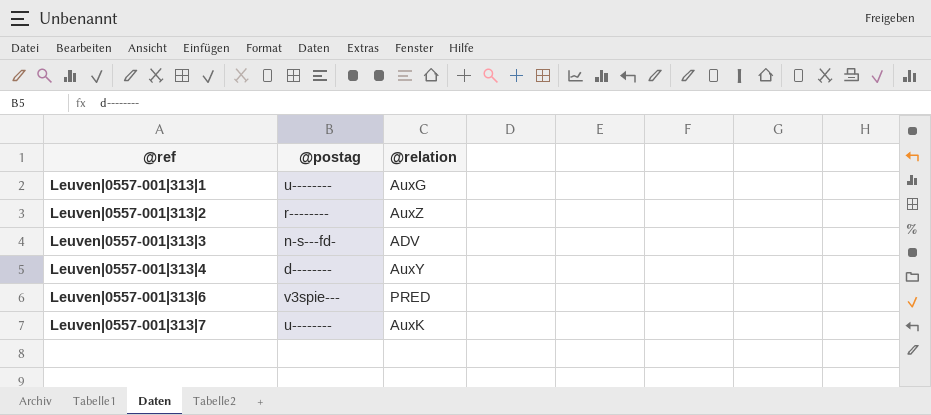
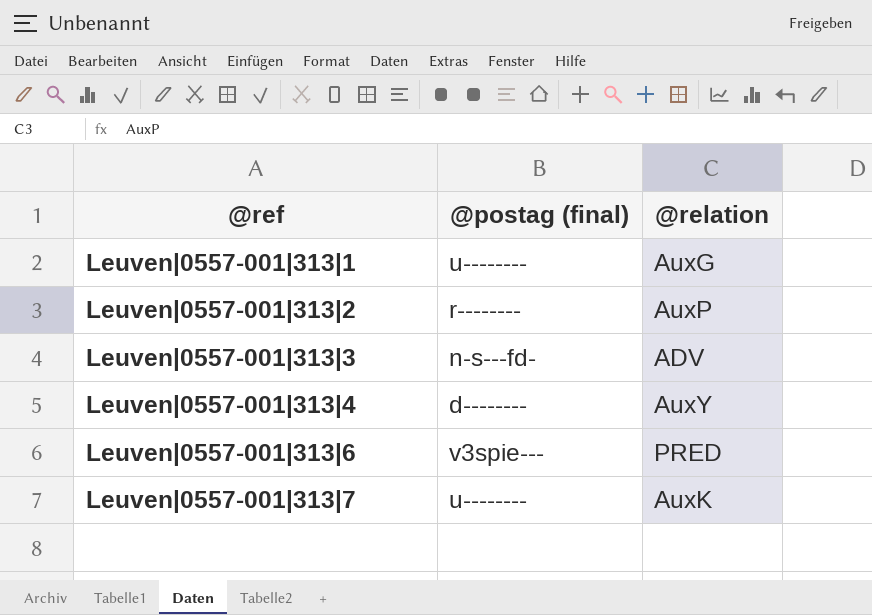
column name: @postag -> @postag (final)
Leuven|0557-001|313|2 | @relation: AuxZ -> AuxP

